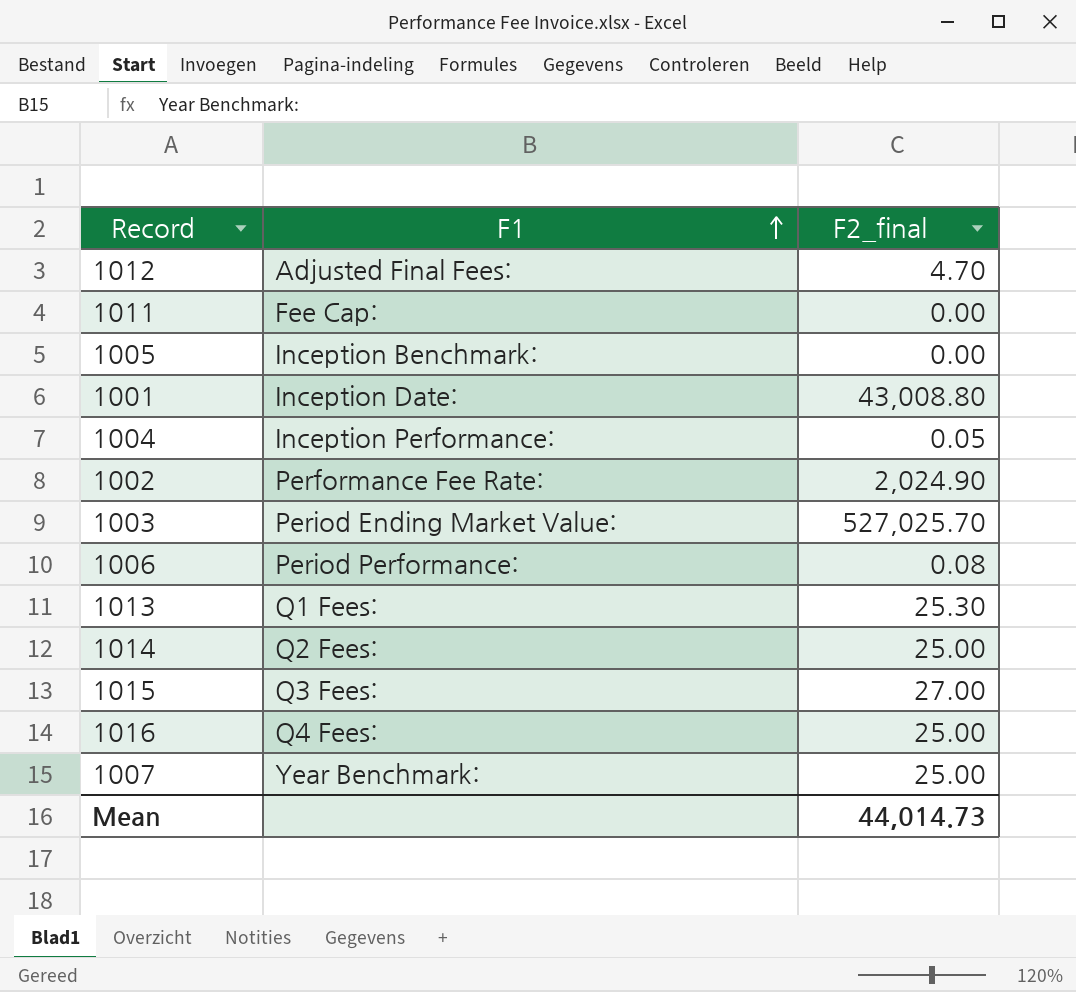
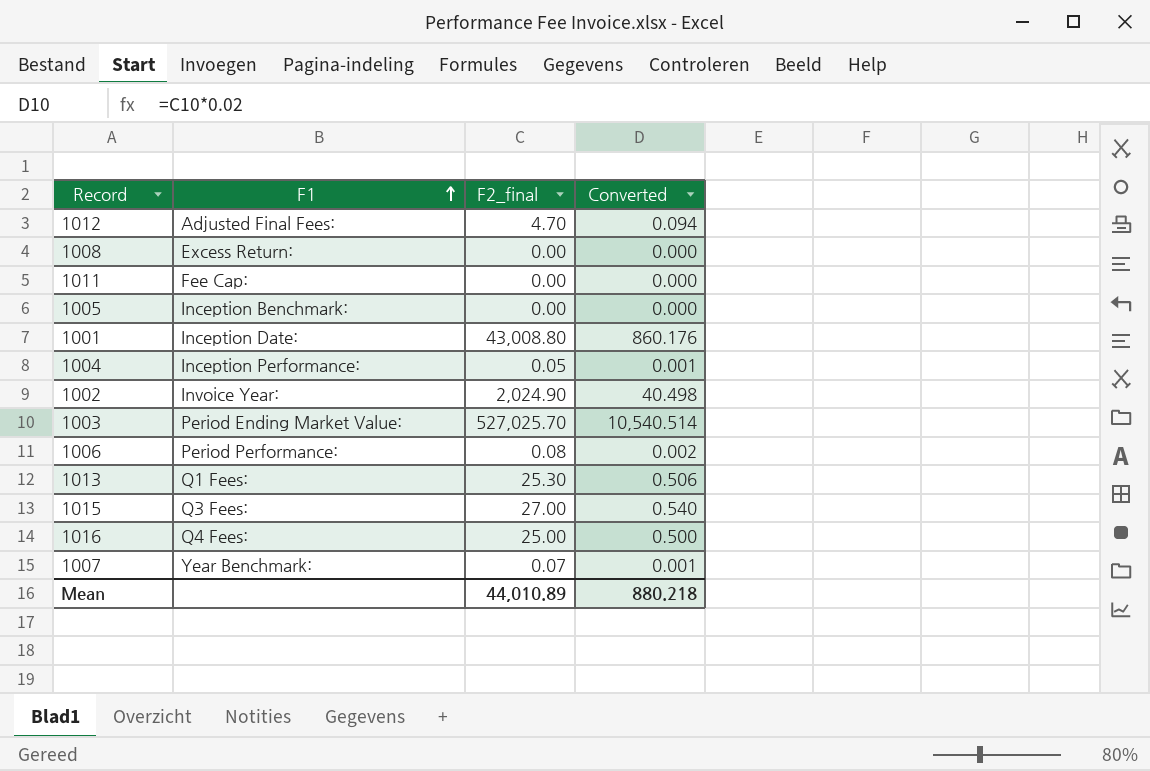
column Converted | formula: none -> [F2_final] * 0.02
row 1014: Q2 Fees: | 25.00 -> none
row 1008: none -> Excess Return: | 0.00 | 0.000
1002 | F1: Performance Fee Rate: -> Invoice Year:
1007 | F2_final: 25.00 -> 0.07
Mean | F2_final: 44,014.73 -> 44,010.89

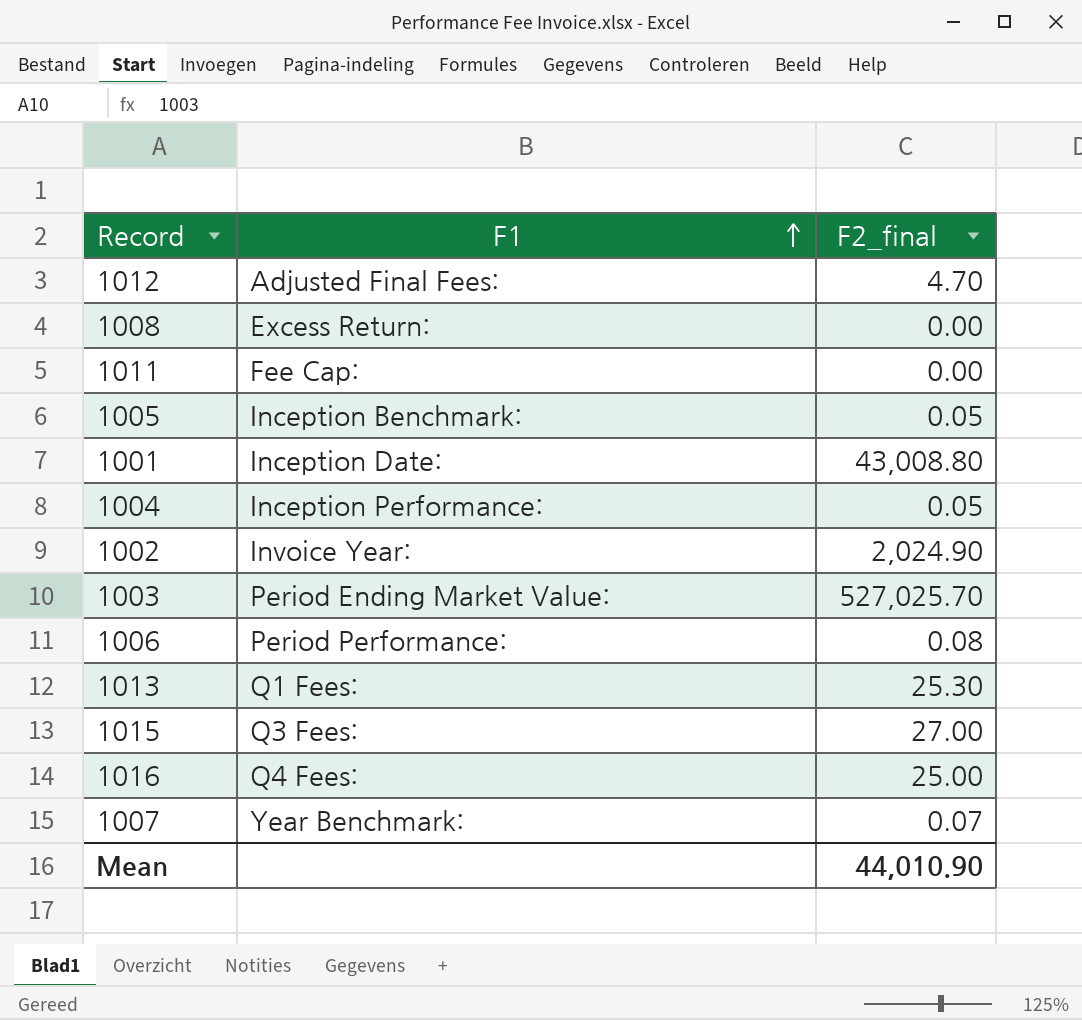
column Converted | formula: [F2_final] * 0.02 -> none
1005 | F2_final: 0.00 -> 0.05
Mean | F2_final: 44,010.89 -> 44,010.90

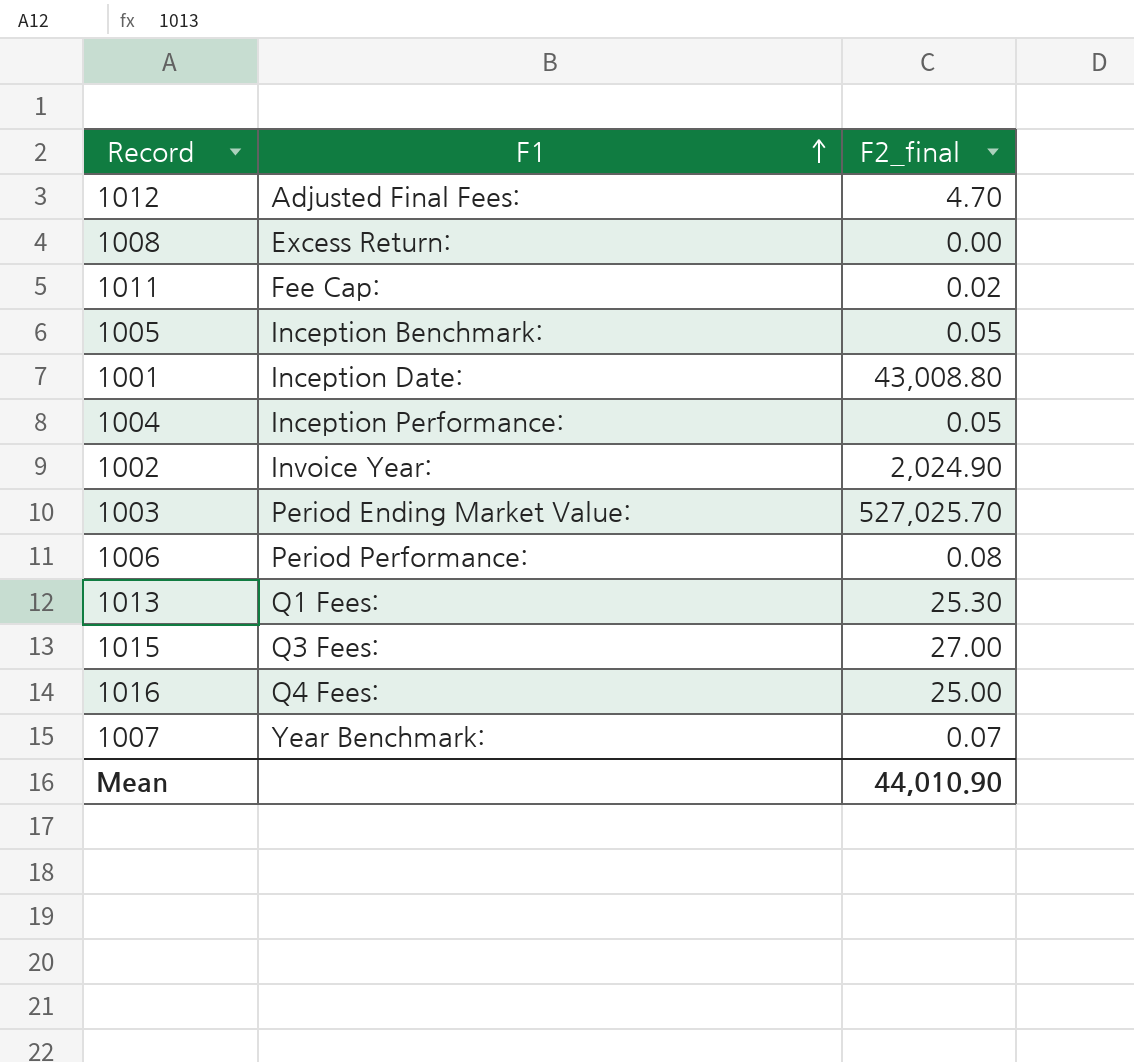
1011 | F2_final: 0.00 -> 0.02

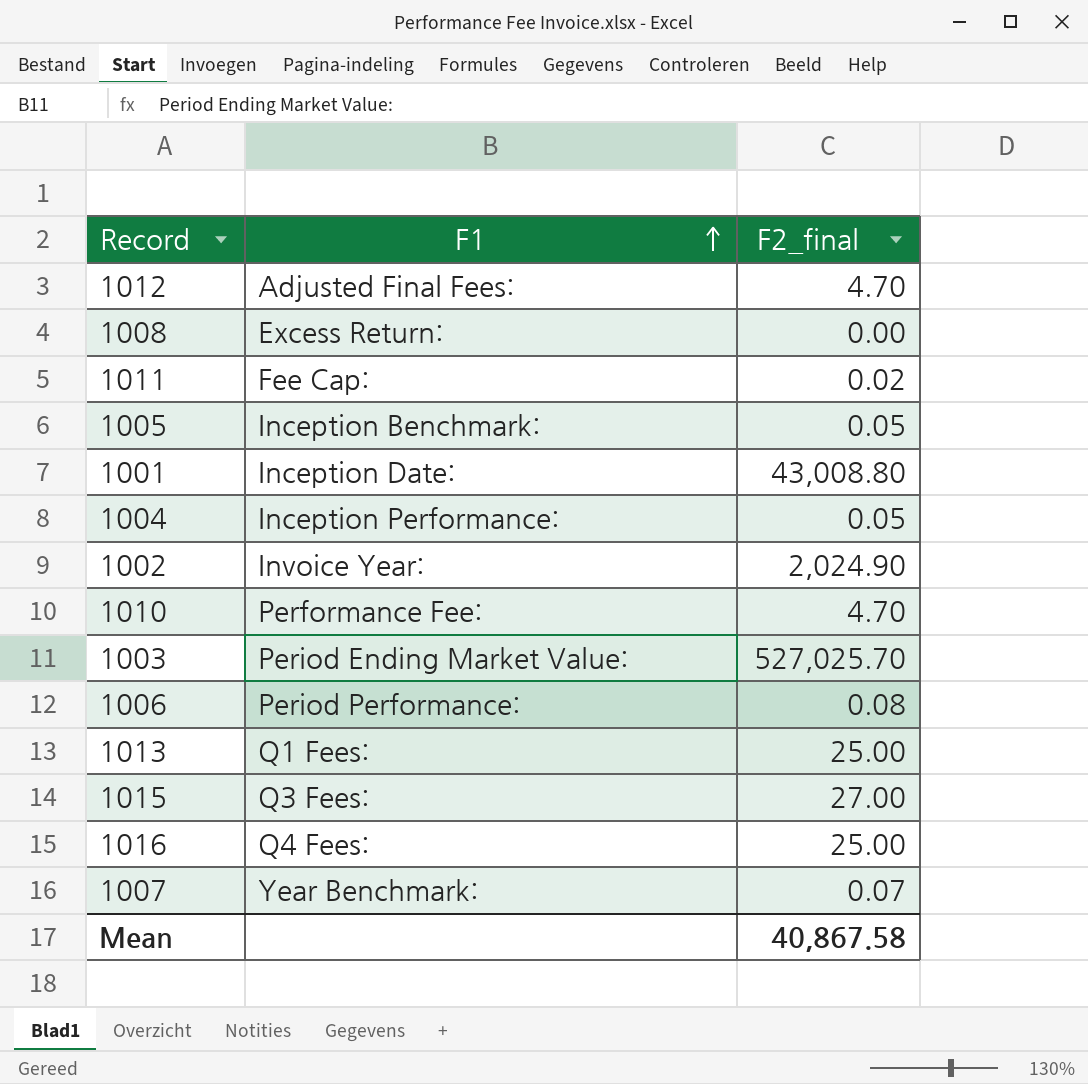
row 1010: none -> Performance Fee: | 4.70
1013 | F2_final: 25.30 -> 25.00
Mean | F2_final: 44,010.90 -> 40,867.58

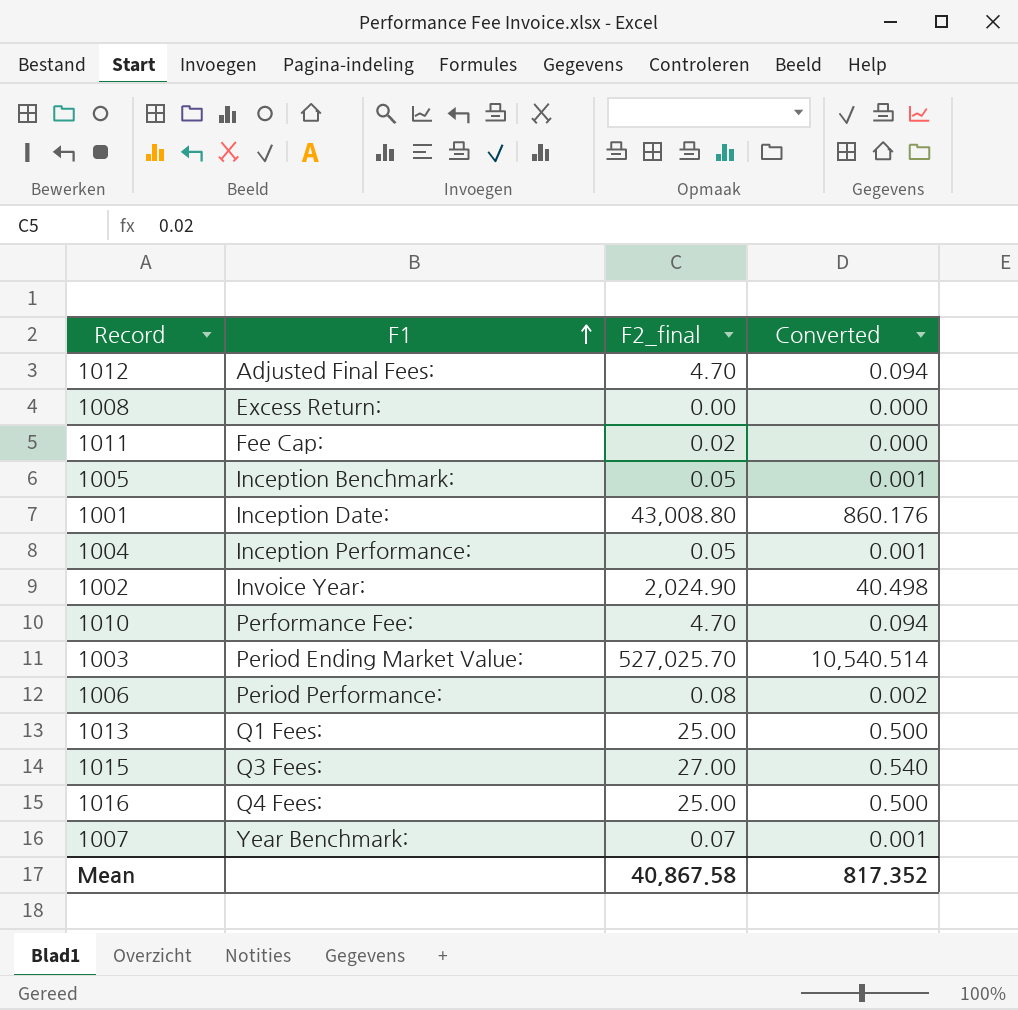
column Converted | formula: none -> [F2_final] * 0.02

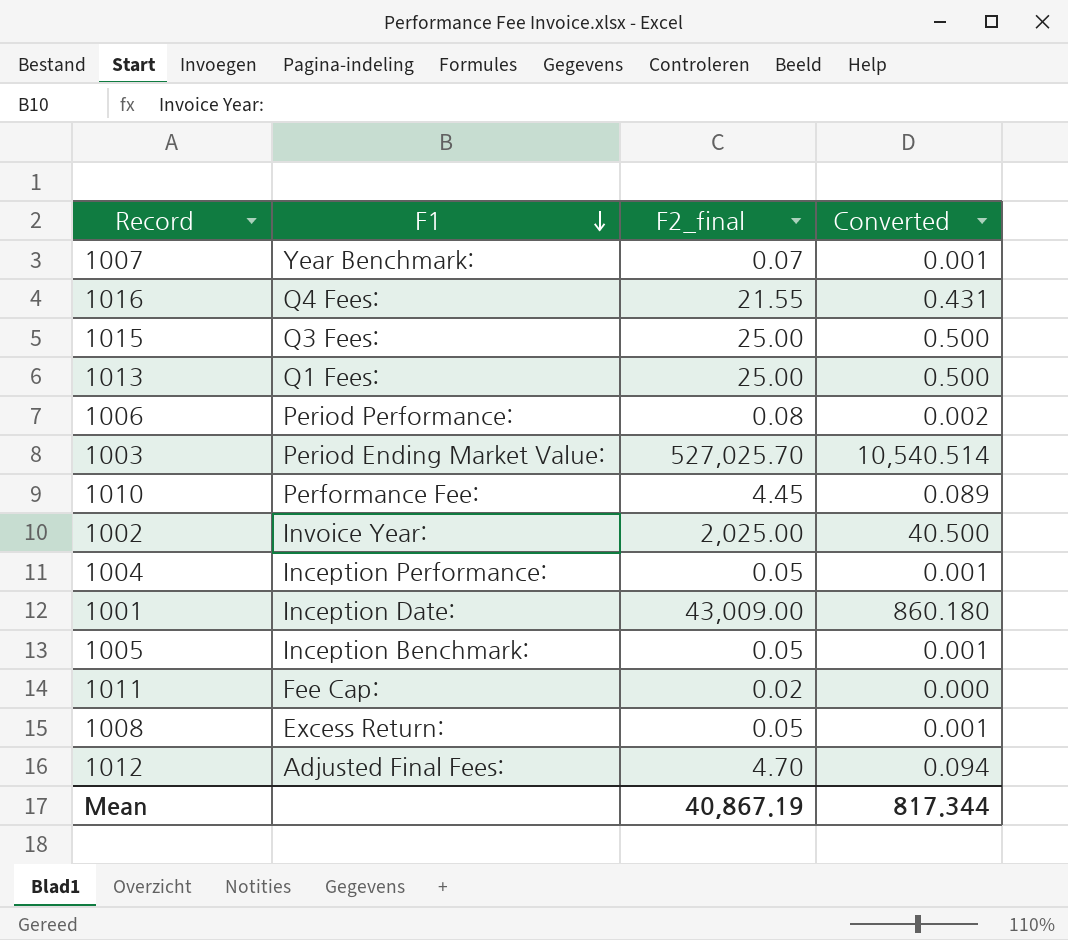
row order: F1 ascending -> F1 descending
1016 | F2_final: 25.00 -> 21.55
1016 | Converted: 0.500 -> 0.431
1015 | F2_final: 27.00 -> 25.00
1015 | Converted: 0.540 -> 0.500
1010 | F2_final: 4.70 -> 4.45
1010 | Converted: 0.094 -> 0.089
1002 | F2_final: 2,024.90 -> 2,025.00
1002 | Converted: 40.498 -> 40.500
1001 | F2_final: 43,008.80 -> 43,009.00
1001 | Converted: 860.176 -> 860.180
1008 | F2_final: 0.00 -> 0.05
1008 | Converted: 0.000 -> 0.001
Mean | F2_final: 40,867.58 -> 40,867.19
Mean | Converted: 817.352 -> 817.344

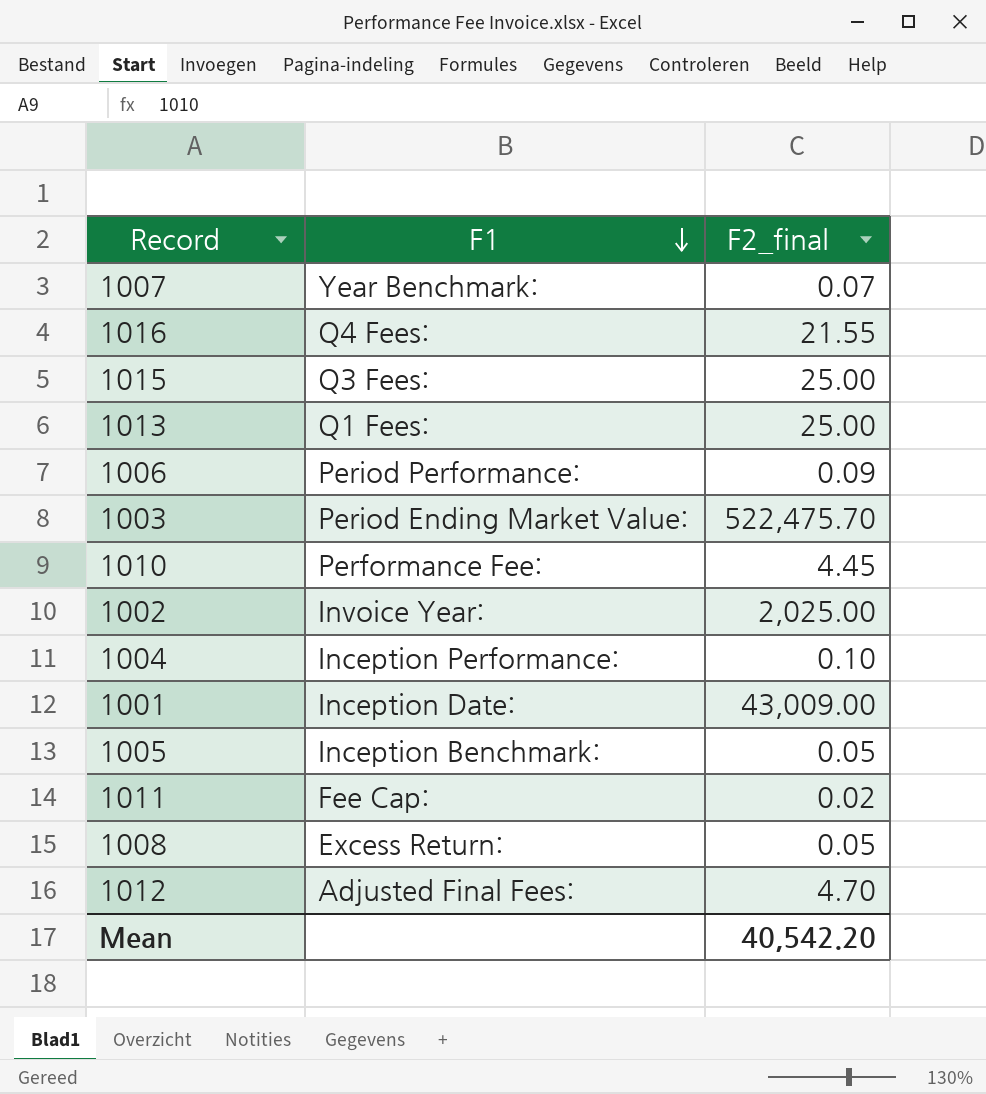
column Converted | formula: [F2_final] * 0.02 -> none
1006 | F2_final: 0.08 -> 0.09
1003 | F2_final: 527,025.70 -> 522,475.70
1004 | F2_final: 0.05 -> 0.10
Mean | F2_final: 40,867.19 -> 40,542.20

